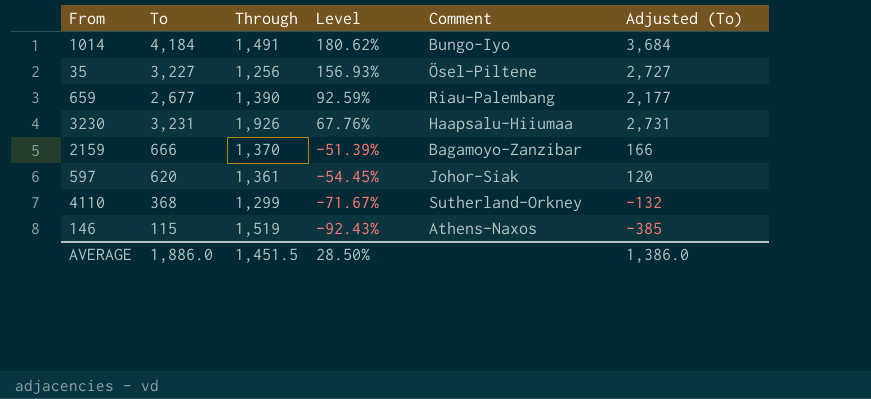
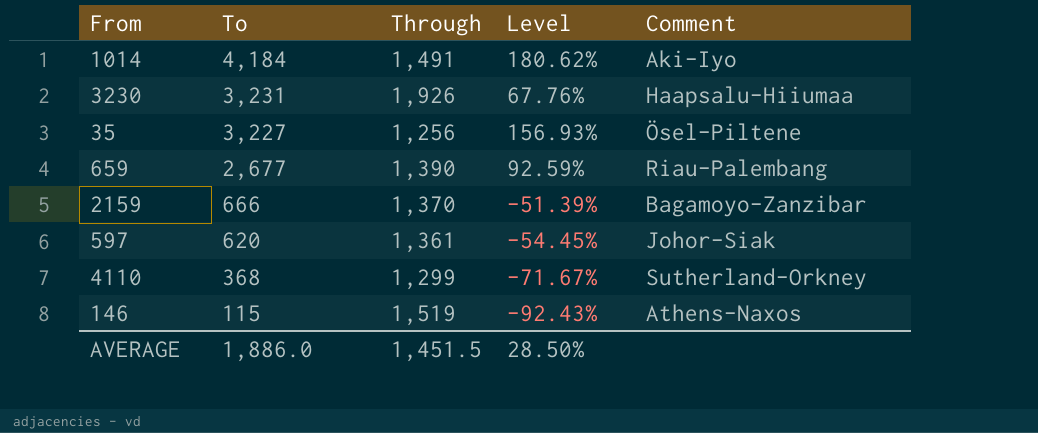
row order: Level descending -> To descending
column Adjusted (To) | formula: [To] - 500 -> none
1014 | Comment: Bungo-Iyo -> Aki-Iyo

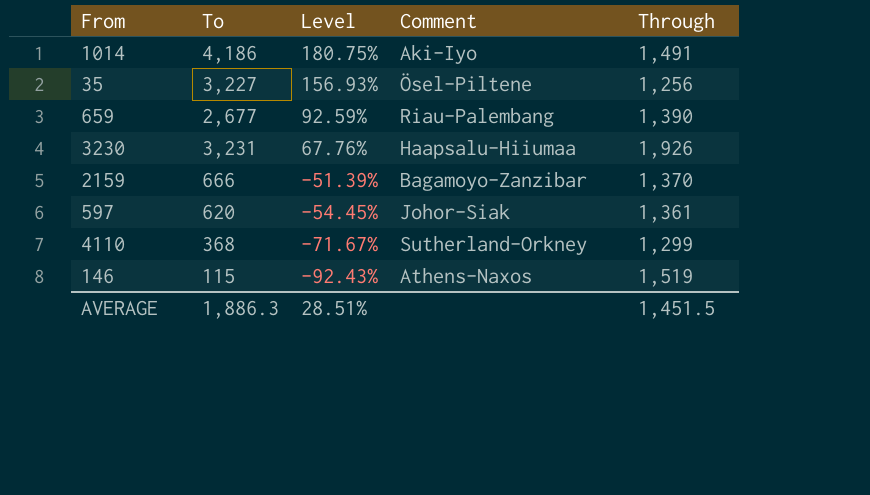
row order: To descending -> Level descending
column Through | position: 3 -> 5
1014 | To: 4,184 -> 4,186
1014 | Level: 180.62% -> 180.75%
AVERAGE | To: 1,886.0 -> 1,886.3
AVERAGE | Level: 28.50% -> 28.51%

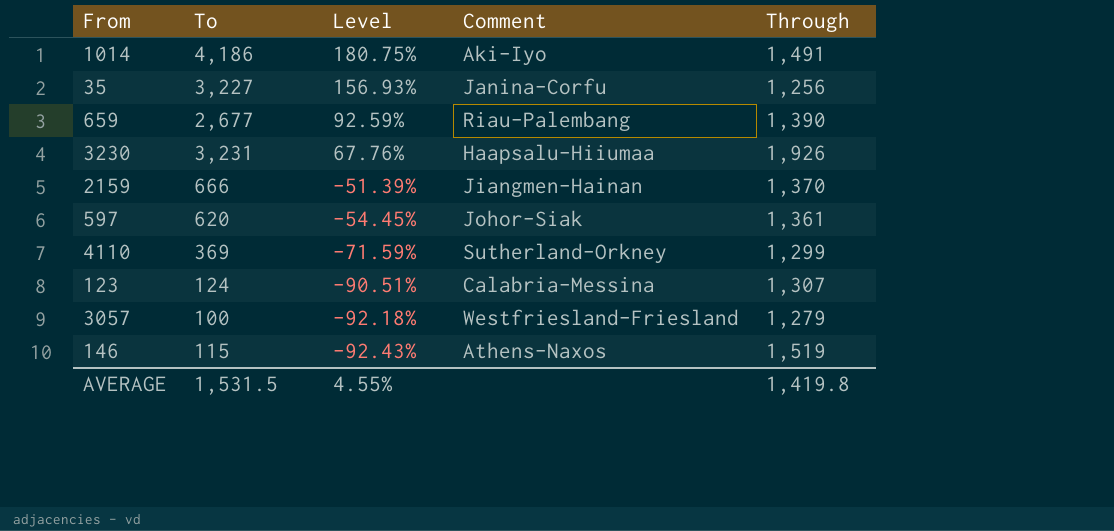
35 | Comment: Ösel-Piltene -> Janina-Corfu
2159 | Comment: Bagamoyo-Zanzibar -> Jiangmen-Hainan
4110 | To: 368 -> 369
4110 | Level: -71.67% -> -71.59%
row 123: none -> 124 | -90.51% | Calabria-Messina | 1,307
row 3057: none -> 100 | -92.18% | Westfriesland-Friesland | 1,279
AVERAGE | To: 1,886.3 -> 1,531.5
AVERAGE | Level: 28.51% -> 4.55%
AVERAGE | Through: 1,451.5 -> 1,419.8

